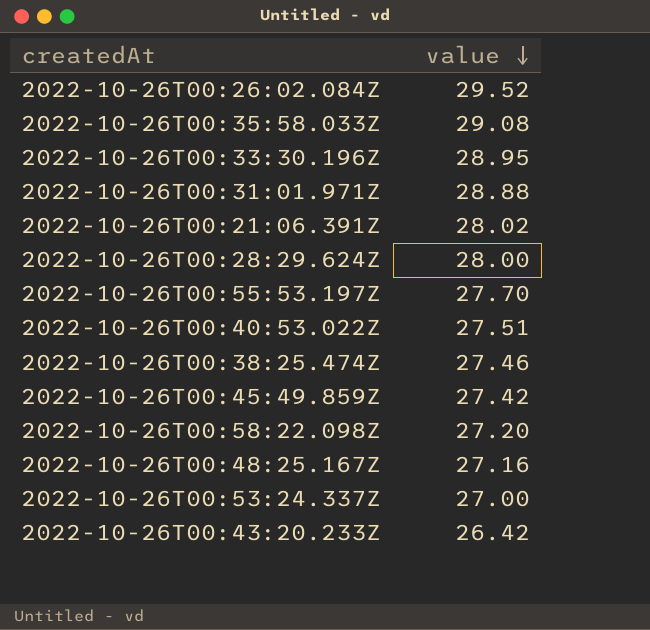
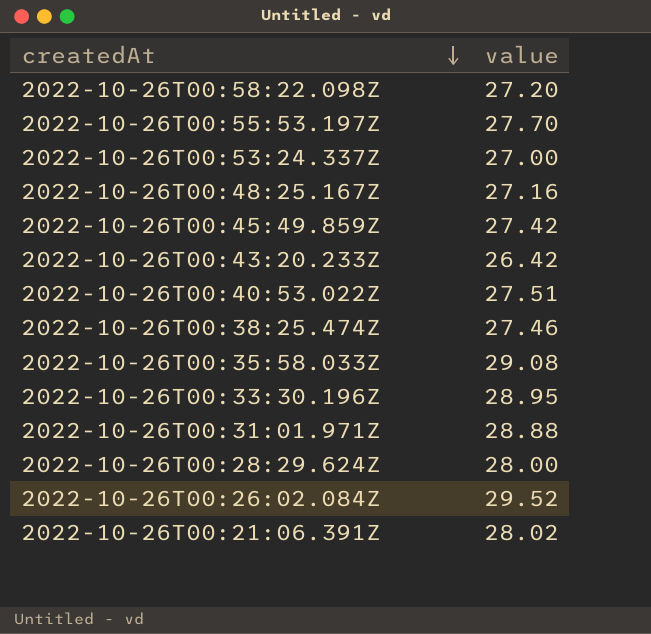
row order: value descending -> createdAt descending

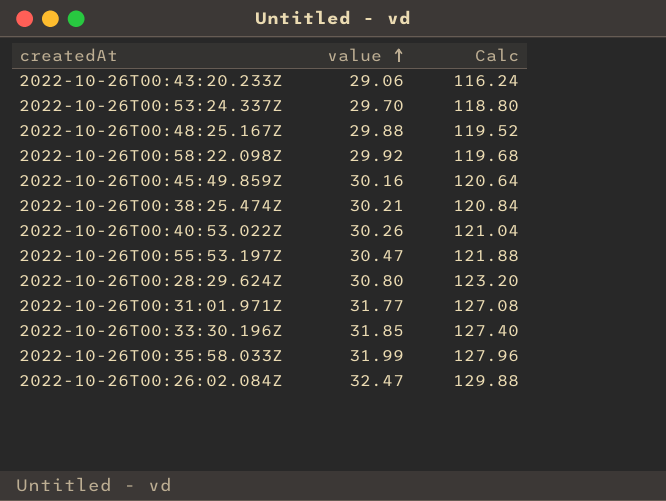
row order: createdAt descending -> value ascending
column Calc | formula: none -> [value] * 4
row 2022-10-26T00:21:06.391Z: 28.02 -> none
2022-10-26T00:43:20.233Z | value: 26.42 -> 29.06
2022-10-26T00:53:24.337Z | value: 27.00 -> 29.70
2022-10-26T00:48:25.167Z | value: 27.16 -> 29.88
2022-10-26T00:58:22.098Z | value: 27.20 -> 29.92
2022-10-26T00:45:49.859Z | value: 27.42 -> 30.16
2022-10-26T00:38:25.474Z | value: 27.46 -> 30.21
2022-10-26T00:40:53.022Z | value: 27.51 -> 30.26
2022-10-26T00:55:53.197Z | value: 27.70 -> 30.47
2022-10-26T00:28:29.624Z | value: 28.00 -> 30.80
2022-10-26T00:31:01.971Z | value: 28.88 -> 31.77
2022-10-26T00:33:30.196Z | value: 28.95 -> 31.85
2022-10-26T00:35:58.033Z | value: 29.08 -> 31.99
2022-10-26T00:26:02.084Z | value: 29.52 -> 32.47

